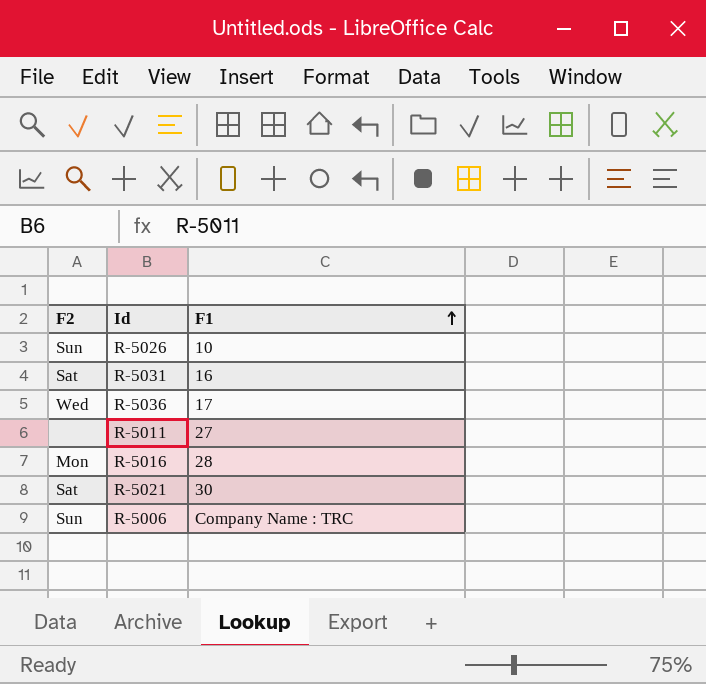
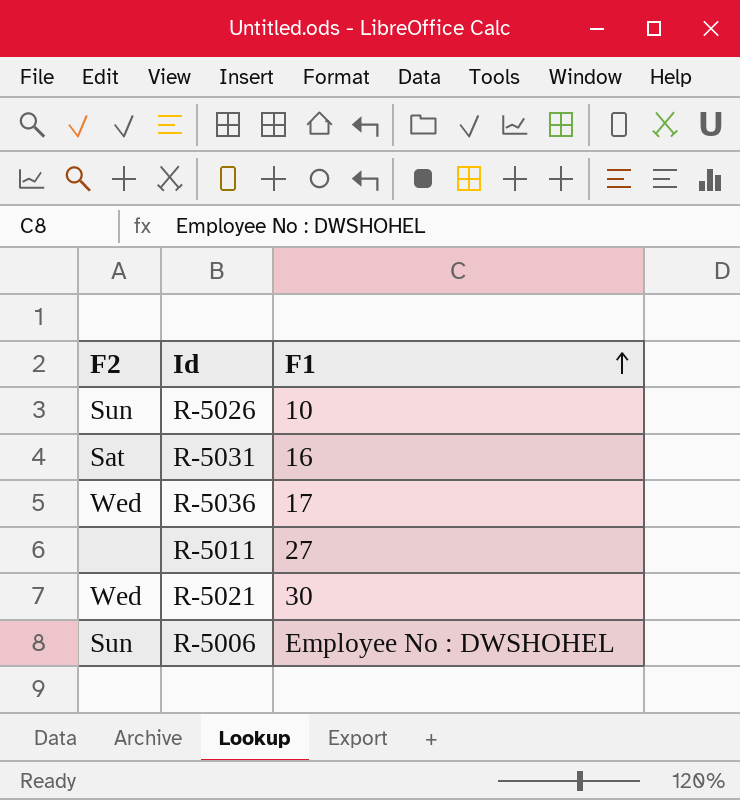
row R-5016: Mon | 28 -> none
R-5021 | F2: Sat -> Wed
R-5006 | F1: Company Name : TRC -> Employee No : DWSHOHEL

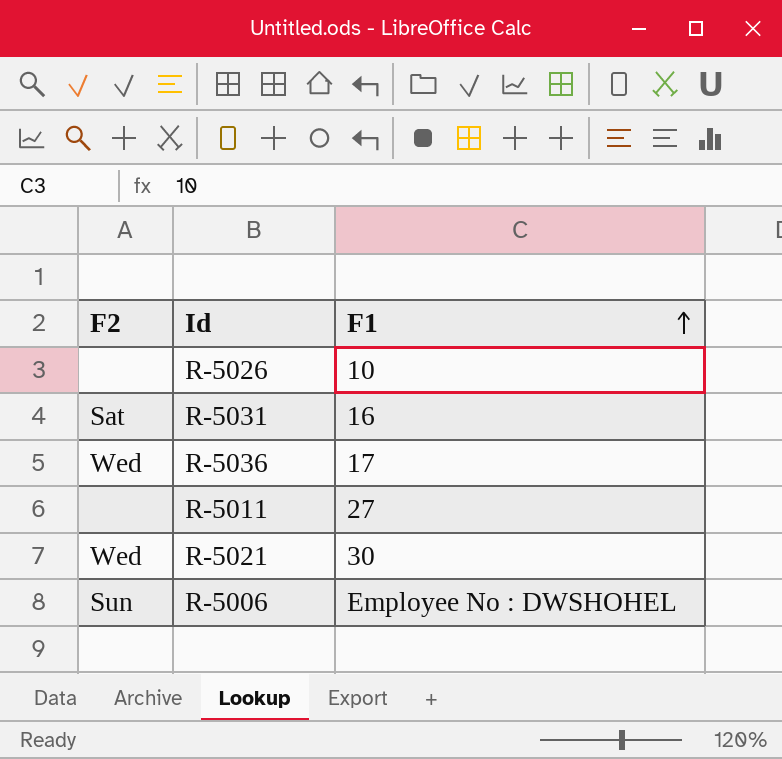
R-5026 | F2: Sun -> none

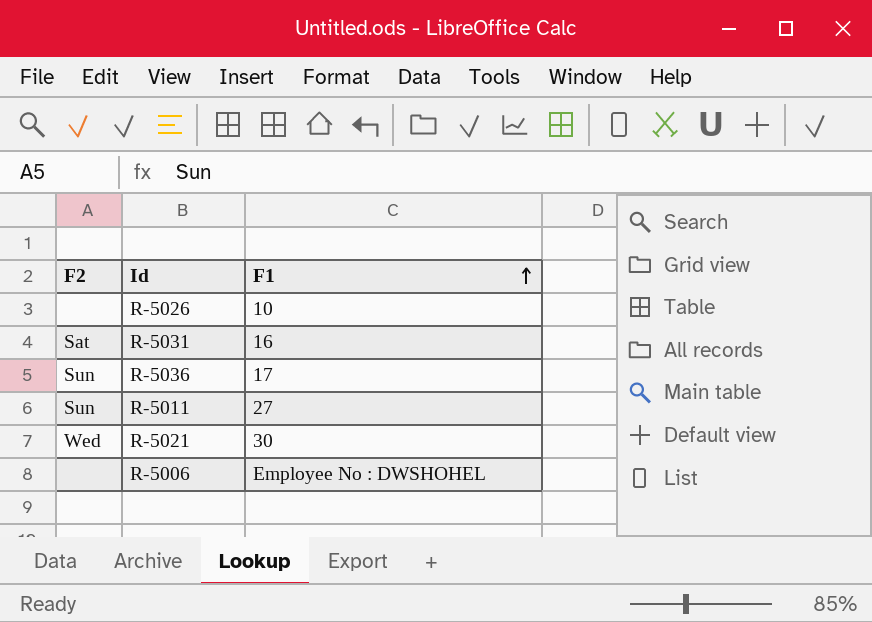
R-5036 | F2: Wed -> Sun
R-5011 | F2: none -> Sun
R-5006 | F2: Sun -> none

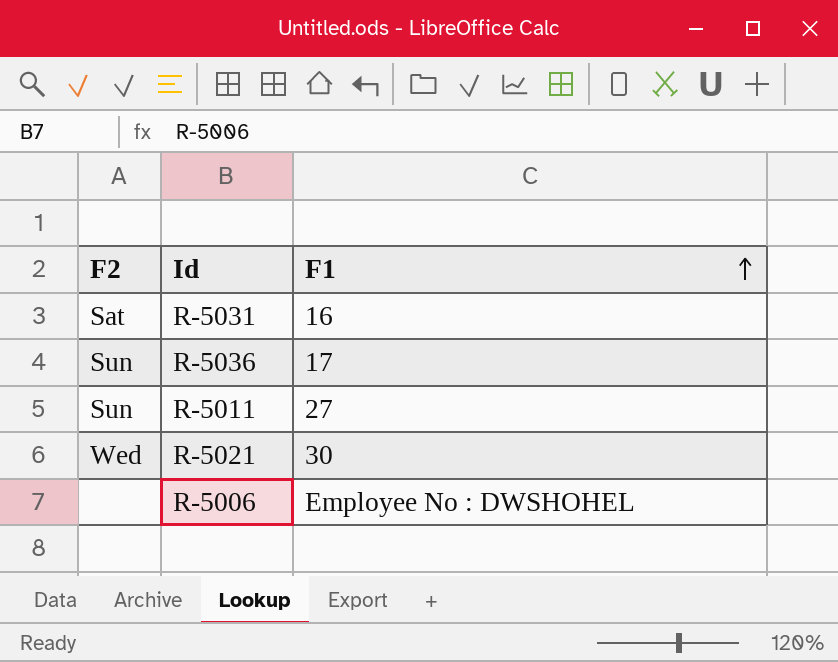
row R-5026: none | 10 -> none

